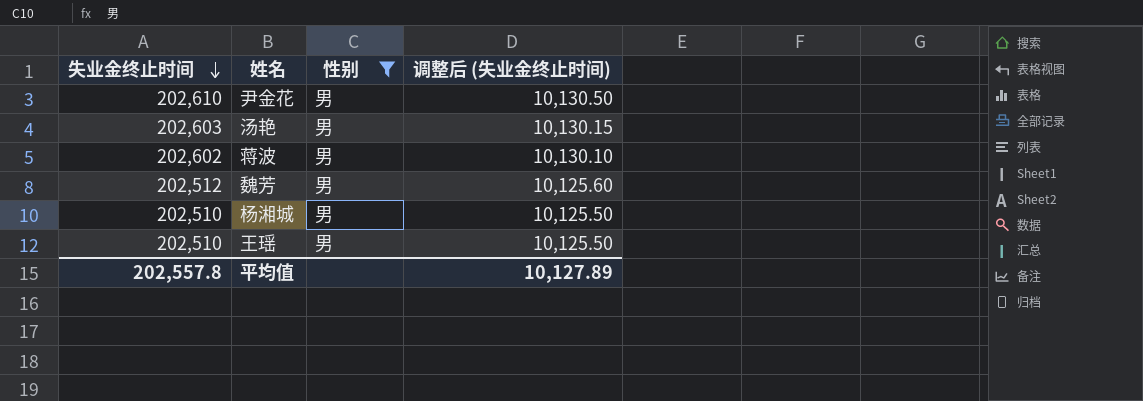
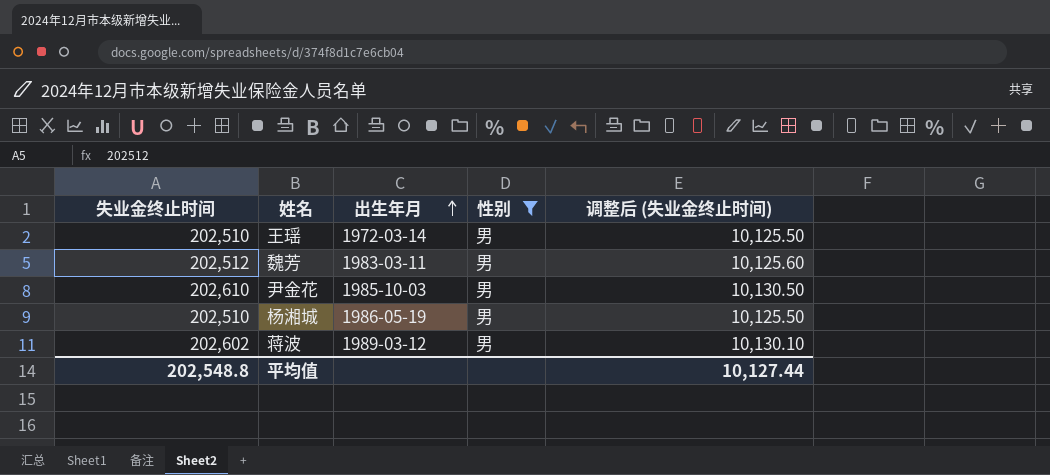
row order: 失业金终止时间 descending -> 出生年月 ascending
column 出生年月 | position: none -> 3
row 汤艳: 202,603 | 男 | 10,130.15 -> none
平均值 | 失业金终止时间: 202,557.8 -> 202,548.8
平均值 | 调整后 (失业金终止时间): 10,127.89 -> 10,127.44

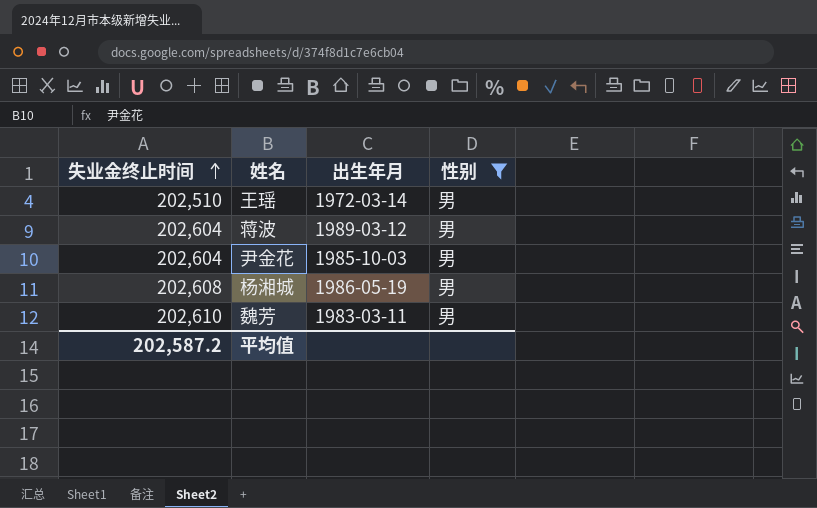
row order: 出生年月 ascending -> 失业金终止时间 ascending
column 调整后 (失业金终止时间) | formula: [失业金终止时间] * 0.05 -> none
蒋波 | 失业金终止时间: 202,602 -> 202,604
尹金花 | 失业金终止时间: 202,610 -> 202,604
杨湘城 | 失业金终止时间: 202,510 -> 202,608
魏芳 | 失业金终止时间: 202,512 -> 202,610
平均值 | 失业金终止时间: 202,548.8 -> 202,587.2

